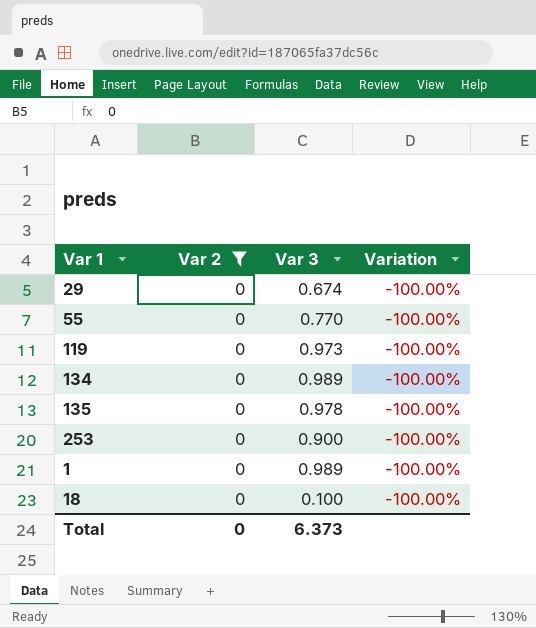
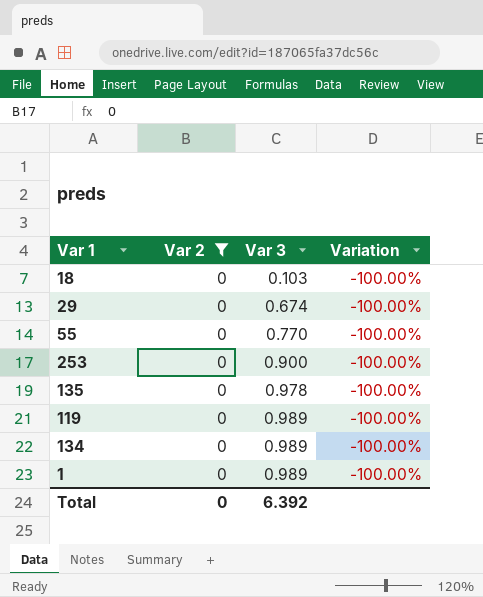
row order: none -> Var 3 ascending
18 | Var 3: 0.100 -> 0.103
119 | Var 3: 0.973 -> 0.989
Total | Var 3: 6.373 -> 6.392

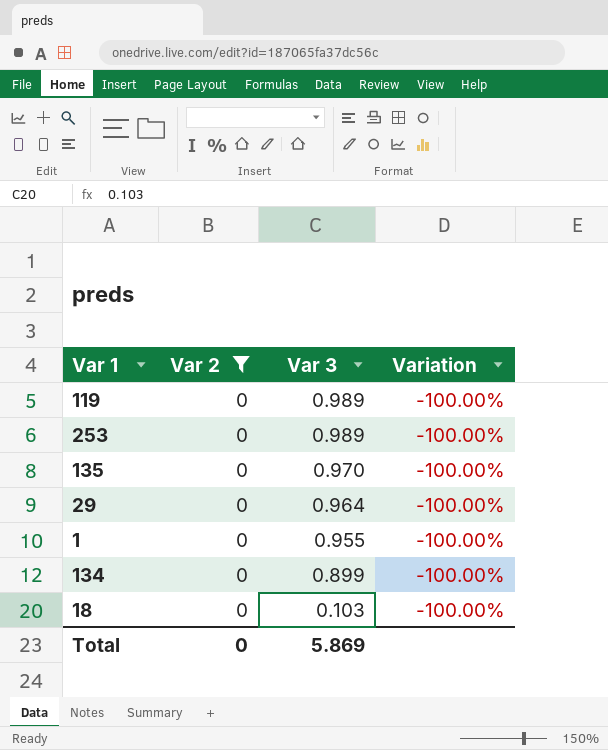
row order: Var 3 ascending -> Var 3 descending
row 55: 0 | 0.770 | -100.00% -> none
253 | Var 3: 0.900 -> 0.989
135 | Var 3: 0.978 -> 0.970
29 | Var 3: 0.674 -> 0.964
1 | Var 3: 0.989 -> 0.955
134 | Var 3: 0.989 -> 0.899
Total | Var 3: 6.392 -> 5.869

